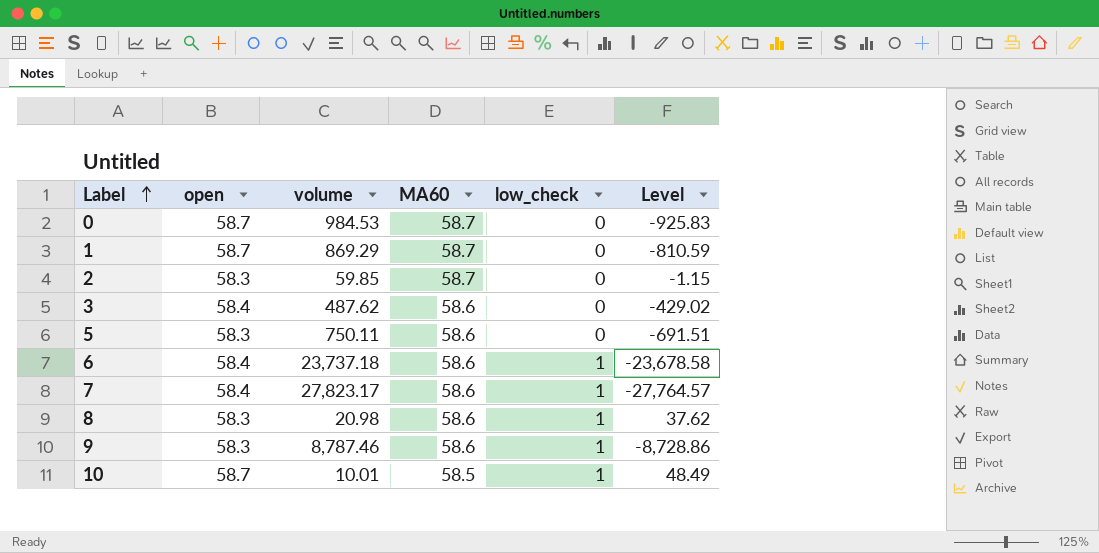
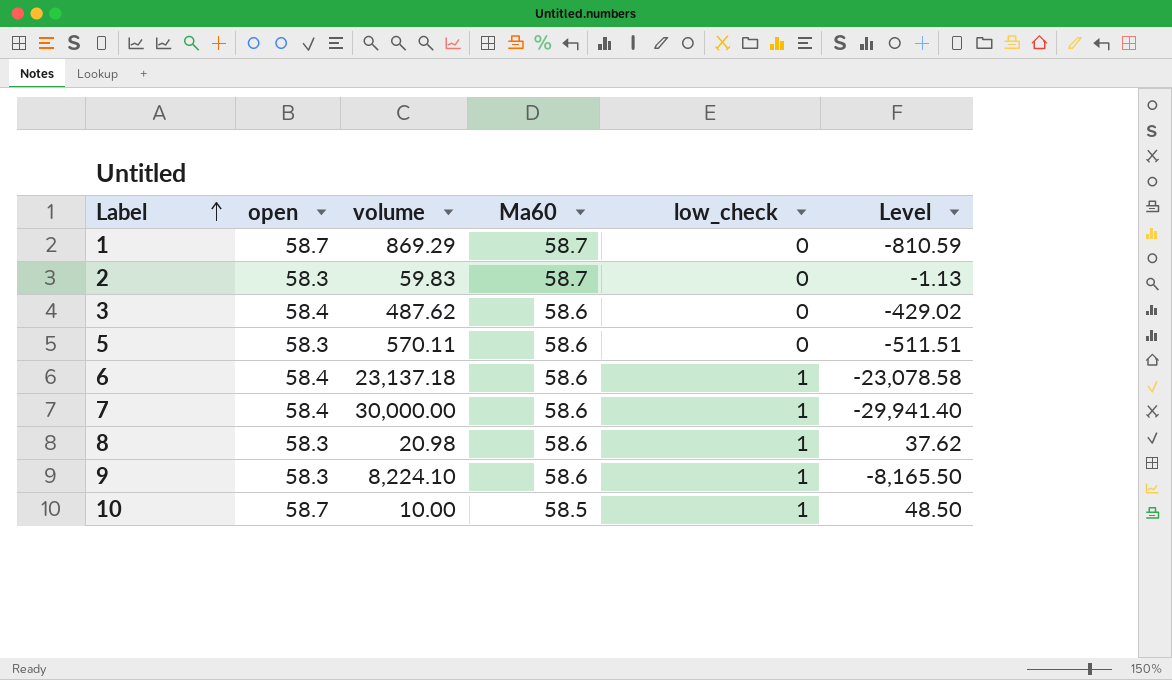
column name: MA60 -> Ma60
row 0: 58.7 | 984.53 | 58.7 | 0 | -925.83 -> none
2 | volume: 59.85 -> 59.83
2 | Level: -1.15 -> -1.13
5 | volume: 750.11 -> 570.11
5 | Level: -691.51 -> -511.51
6 | volume: 23,737.18 -> 23,137.18
6 | Level: -23,678.58 -> -23,078.58
7 | volume: 27,823.17 -> 30,000.00
7 | Level: -27,764.57 -> -29,941.40
9 | volume: 8,787.46 -> 8,224.10
9 | Level: -8,728.86 -> -8,165.50
10 | volume: 10.01 -> 10.00
10 | Level: 48.49 -> 48.50

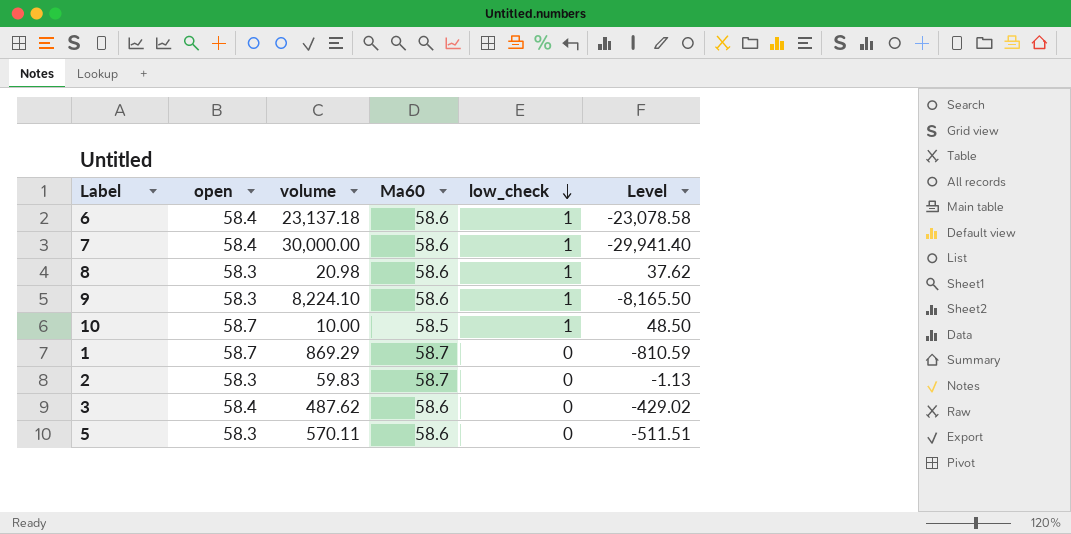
row order: Label ascending -> low_check descending

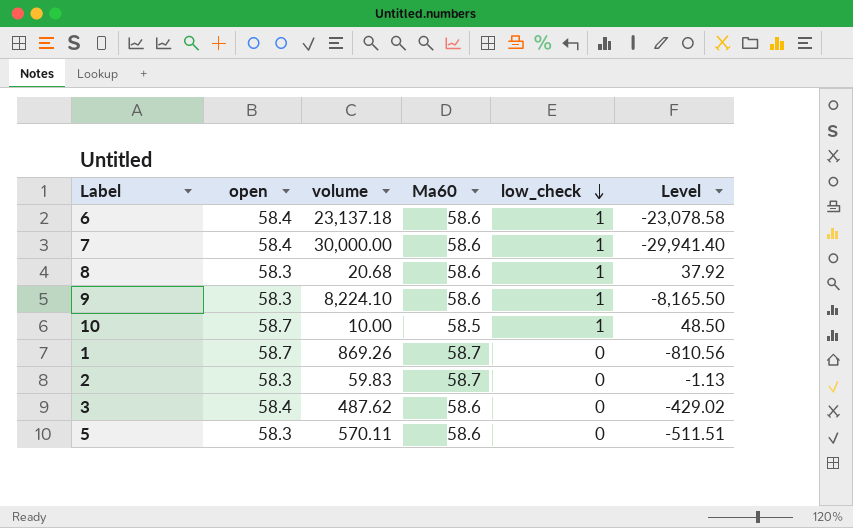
8 | volume: 20.98 -> 20.68
8 | Level: 37.62 -> 37.92
1 | volume: 869.29 -> 869.26
1 | Level: -810.59 -> -810.56

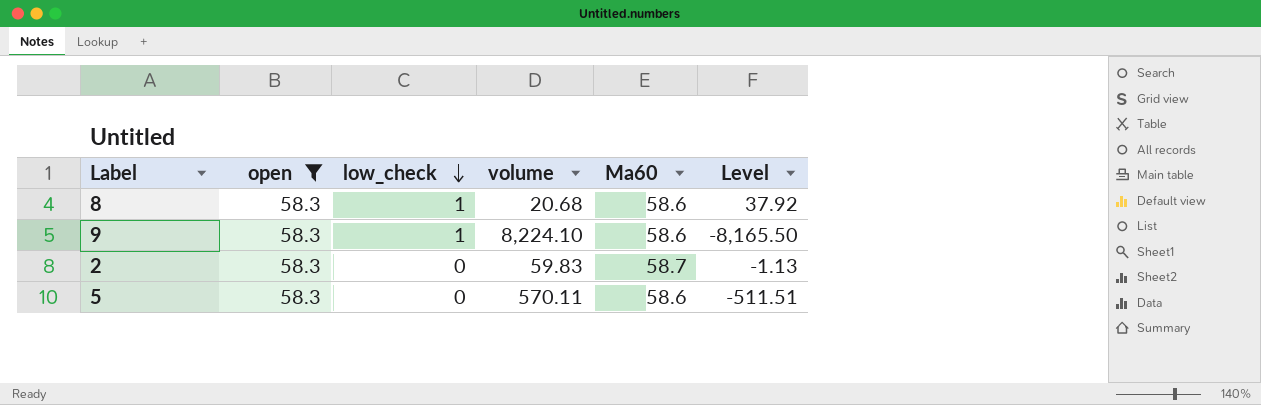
filter: none -> open = 58.3
column low_check | position: 5 -> 3

